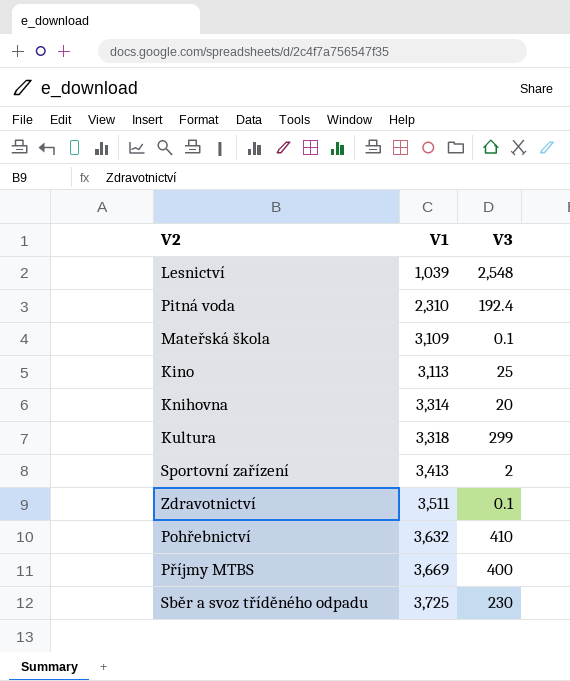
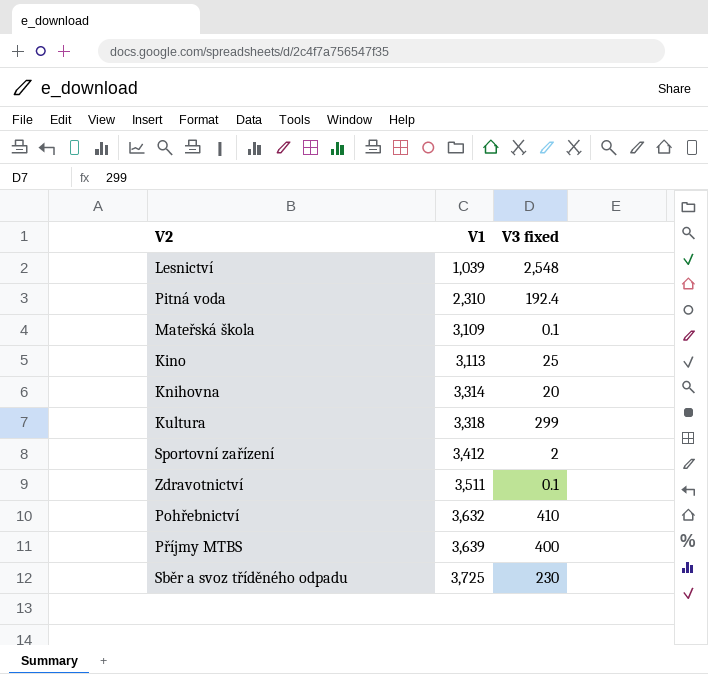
column name: V3 -> V3 fixed
Sportovní zařízení | V1: 3,413 -> 3,412
Příjmy MTBS | V1: 3,669 -> 3,639

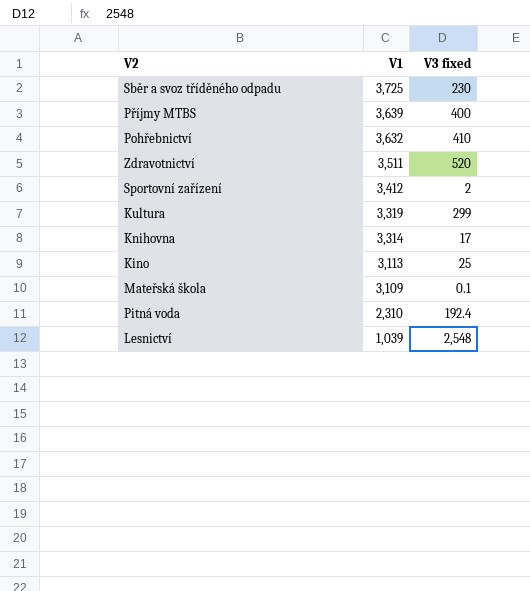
row order: V1 ascending -> V1 descending
Zdravotnictví | V3 fixed: 0.1 -> 520
Kultura | V1: 3,318 -> 3,319
Knihovna | V3 fixed: 20 -> 17

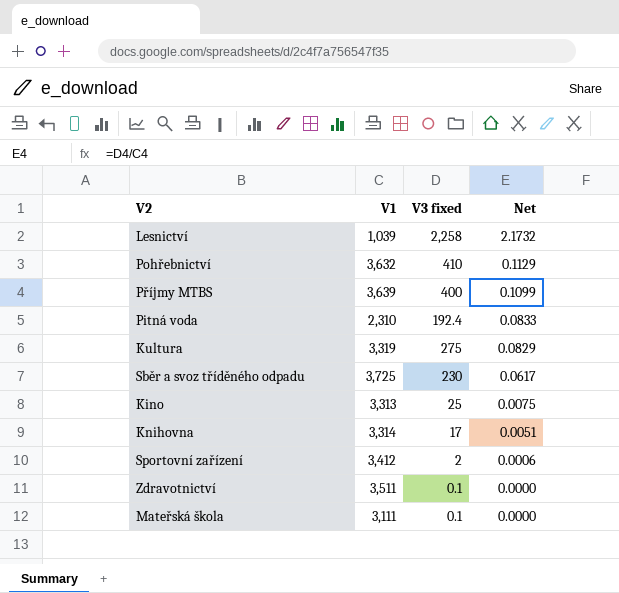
row order: V1 descending -> Net descending
column Net | formula: none -> [V3 fixed] / [V1]
Lesnictví | V3 fixed: 2,548 -> 2,258
Kultura | V3 fixed: 299 -> 275
Kino | V1: 3,113 -> 3,313
Zdravotnictví | V3 fixed: 520 -> 0.1
Mateřská škola | V1: 3,109 -> 3,111

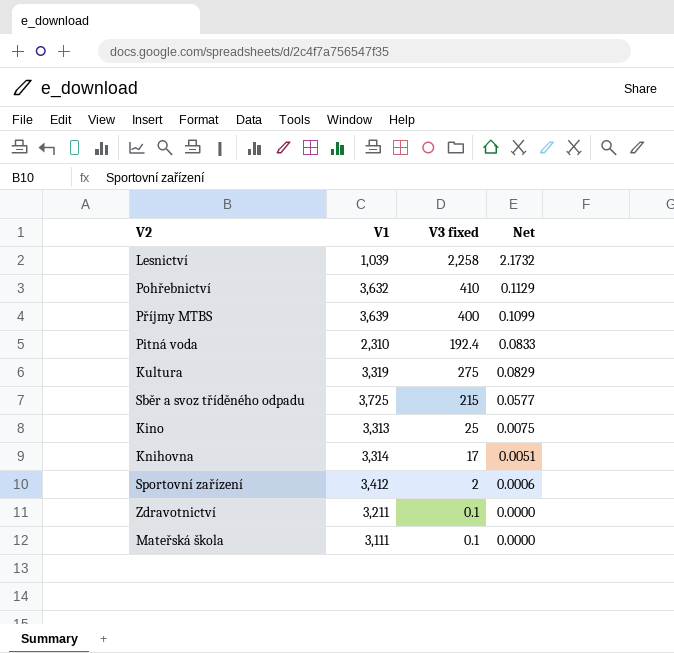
Sběr a svoz tříděného odpadu | V3 fixed: 230 -> 215
Sběr a svoz tříděného odpadu | Net: 0.0617 -> 0.0577
Zdravotnictví | V1: 3,511 -> 3,211

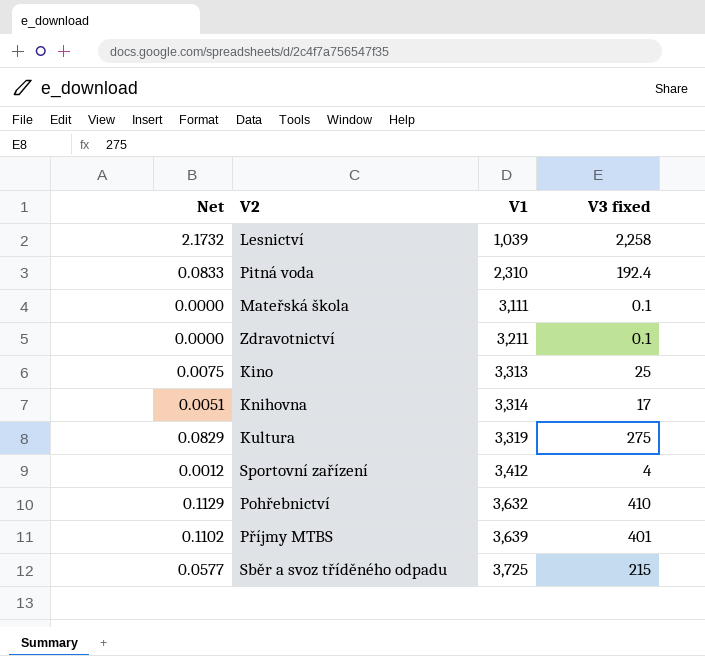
row order: Net descending -> V1 ascending
column Net | position: 4 -> 1
Sportovní zařízení | Net: 0.0006 -> 0.0012
Sportovní zařízení | V3 fixed: 2 -> 4
Příjmy MTBS | Net: 0.1099 -> 0.1102
Příjmy MTBS | V3 fixed: 400 -> 401

